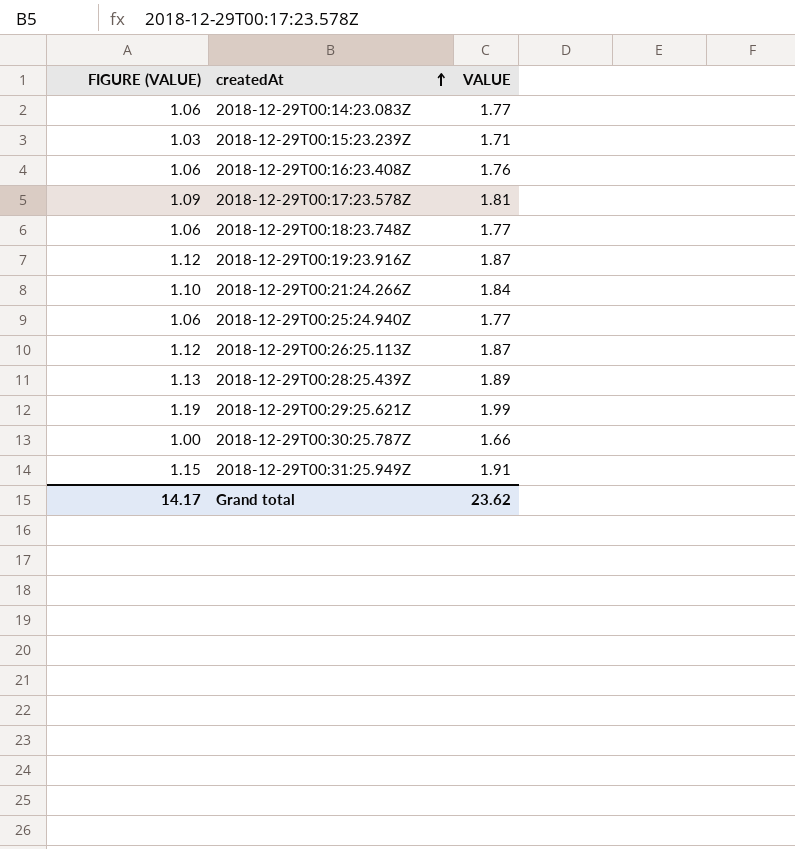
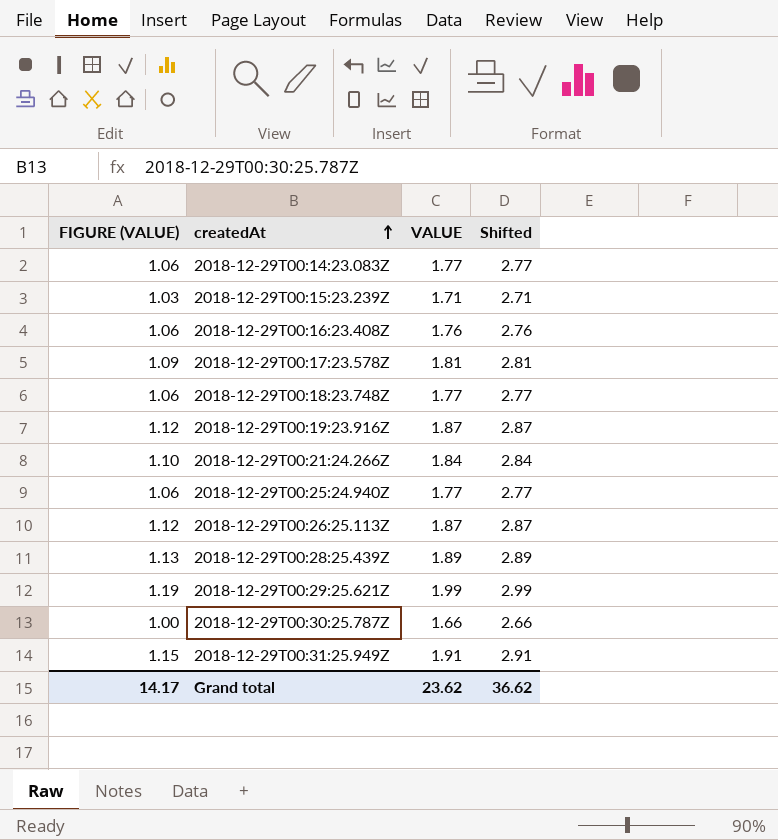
column Shifted | formula: none -> [VALUE] + 1

